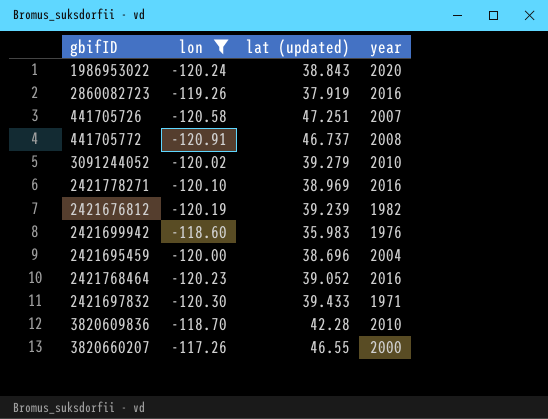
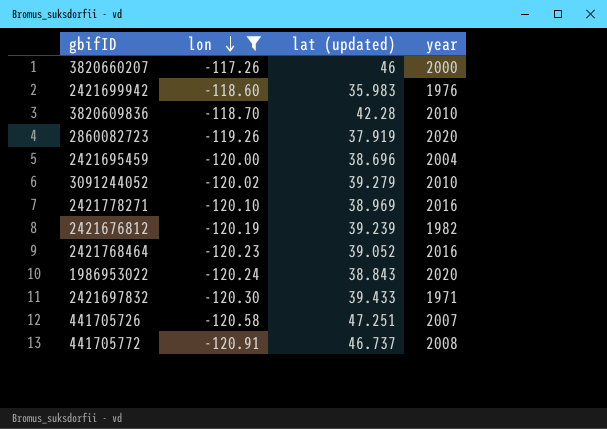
row order: none -> lon descending
3820660207 | lat (updated): 46.55 -> 46
2860082723 | year: 2016 -> 2020

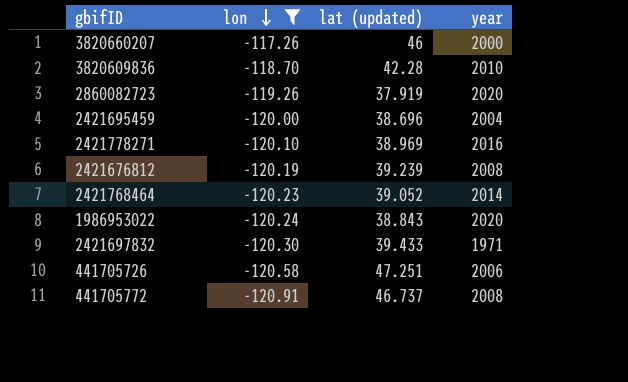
row 2421699942: -118.60 | 35.983 | 1976 -> none
row 3091244052: -120.02 | 39.279 | 2010 -> none
2421676812 | year: 1982 -> 2008
2421768464 | year: 2016 -> 2014
441705726 | year: 2007 -> 2006

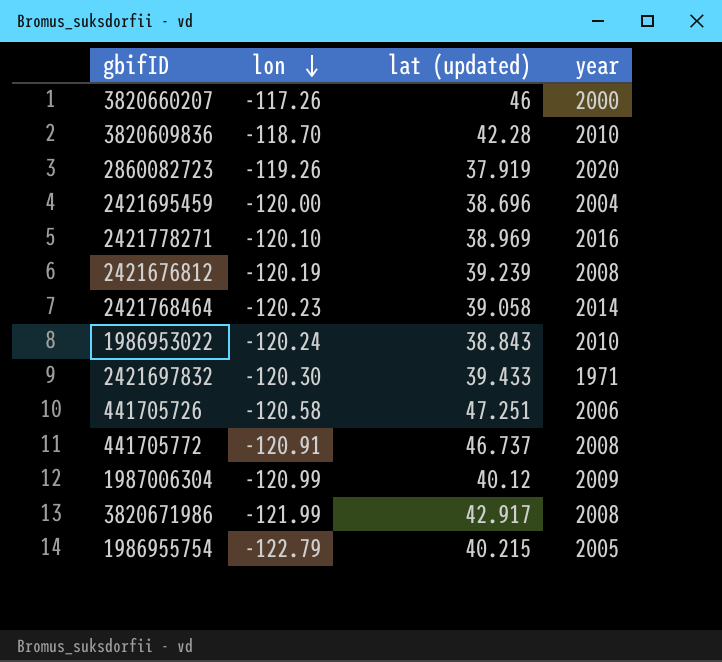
filter: lon >= -120.91 -> none
2421768464 | lat (updated): 39.052 -> 39.058
1986953022 | year: 2020 -> 2010

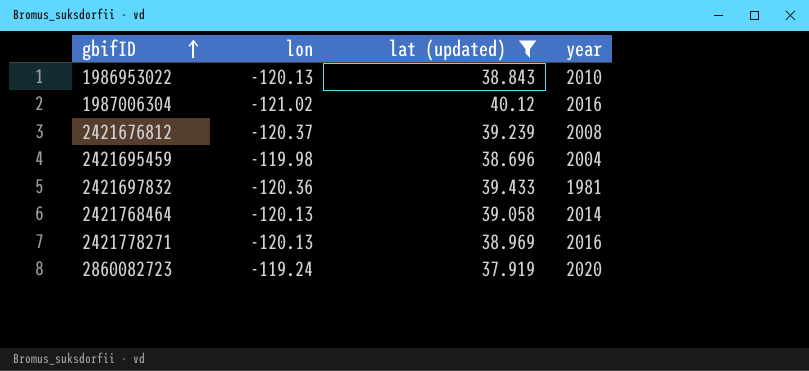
filter: none -> lat (updated) <= 40.12
row order: lon descending -> gbifID ascending
1986953022 | lon: -120.24 -> -120.13
1987006304 | lon: -120.99 -> -121.02
1987006304 | year: 2009 -> 2016
2421676812 | lon: -120.19 -> -120.37
2421695459 | lon: -120.00 -> -119.98
2421697832 | lon: -120.30 -> -120.36
2421697832 | year: 1971 -> 1981
2421768464 | lon: -120.23 -> -120.13
2421778271 | lon: -120.10 -> -120.13
2860082723 | lon: -119.26 -> -119.24

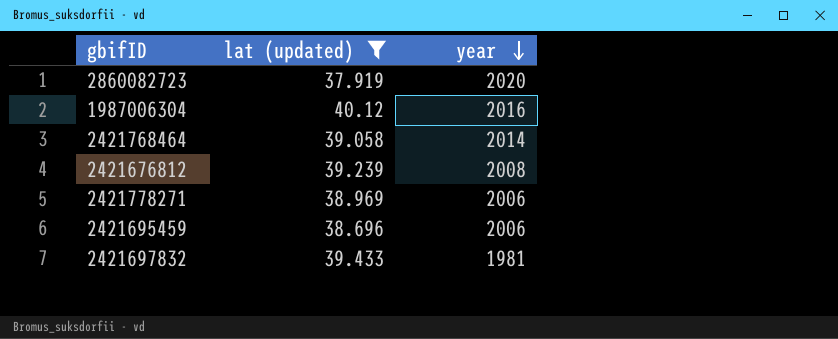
row order: gbifID ascending -> year descending
column lon | position: 2 -> none
row 1986953022: -120.13 | 38.843 | 2010 -> none
2421778271 | year: 2016 -> 2006
2421695459 | year: 2004 -> 2006

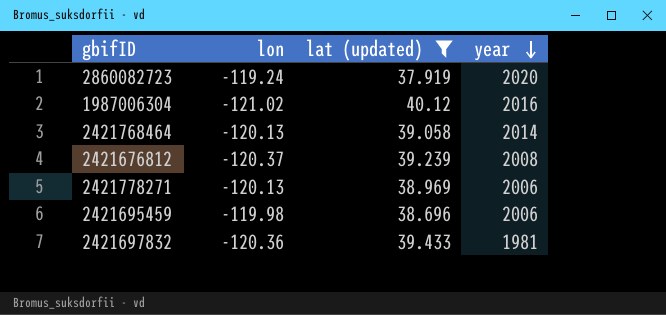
column lon | position: none -> 2

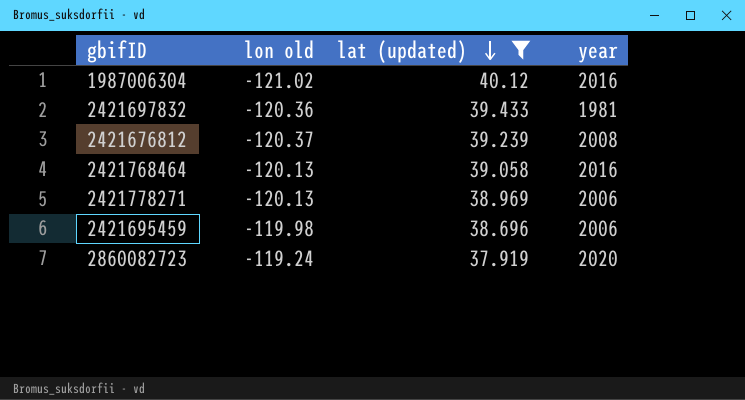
row order: year descending -> lat (updated) descending
column name: lon -> lon old
2421768464 | year: 2014 -> 2016

